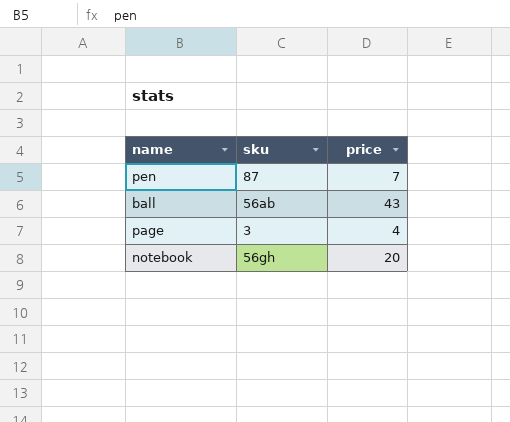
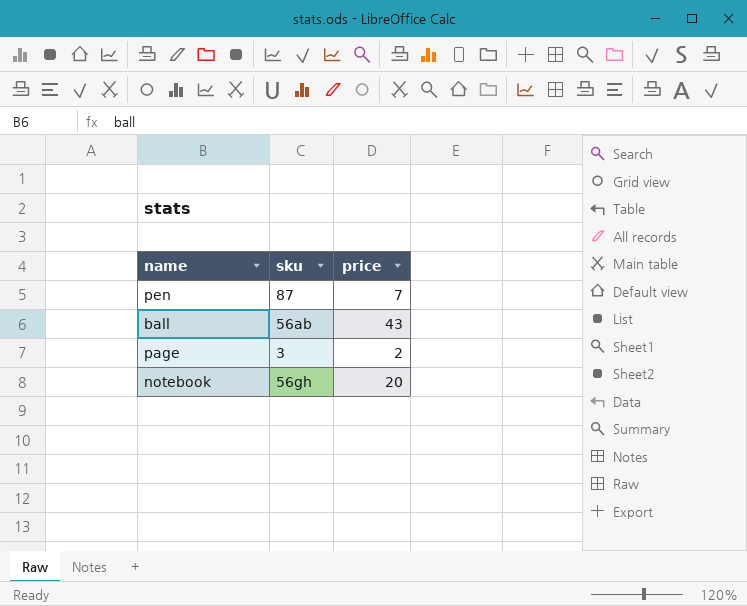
page | price: 4 -> 2

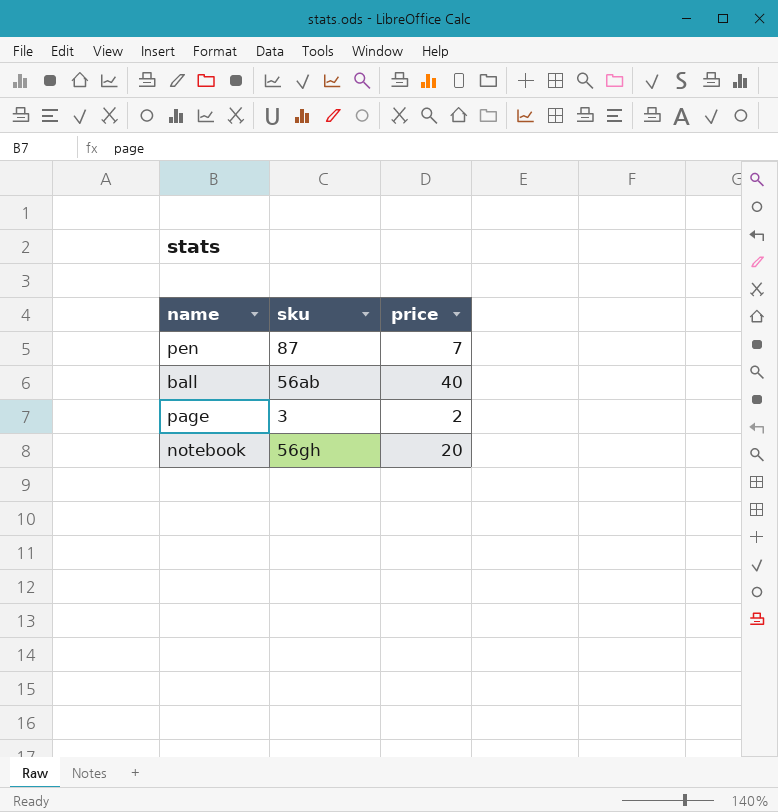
ball | price: 43 -> 40

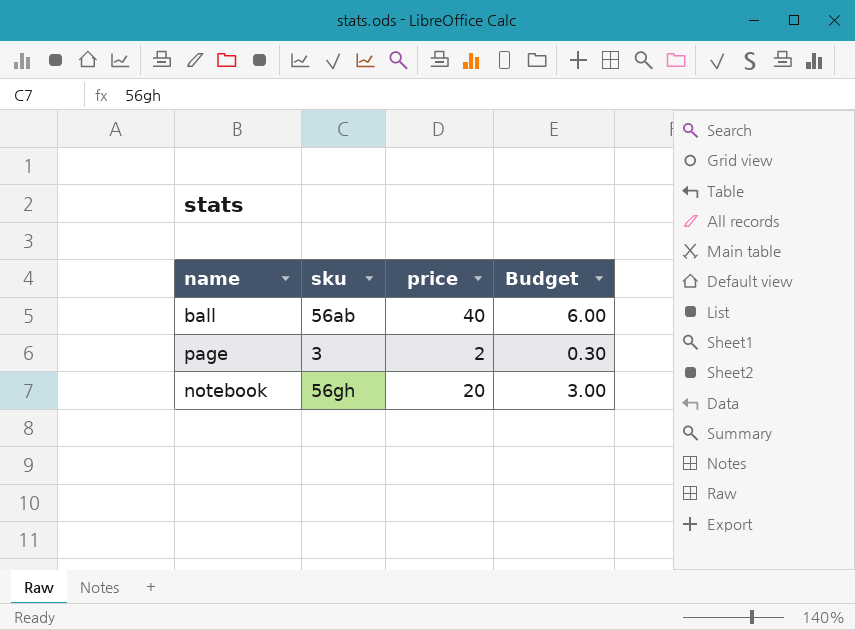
column Budget | formula: none -> [price] * 0.15
row pen: 87 | 7 -> none

